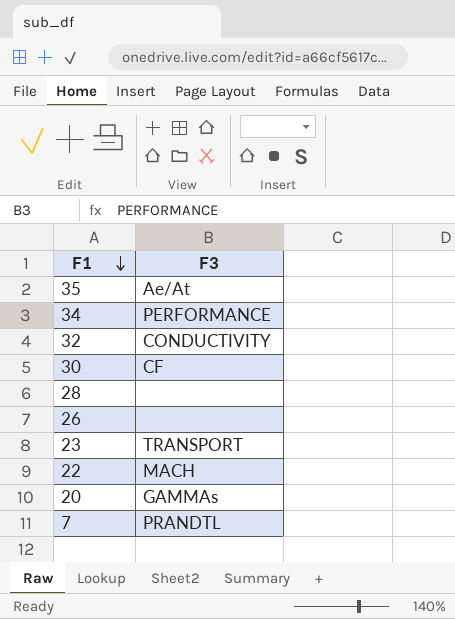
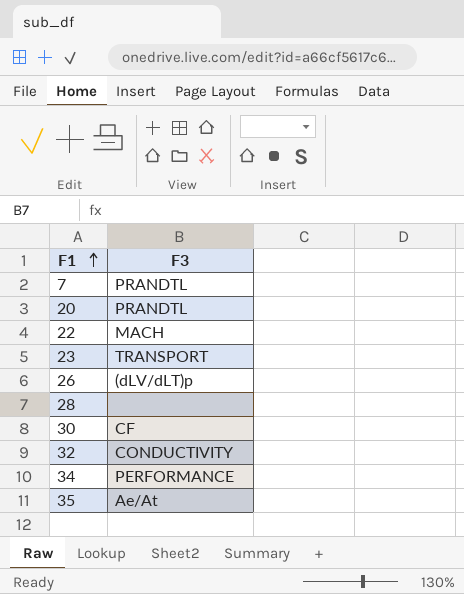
row order: F1 descending -> F1 ascending
20 | F3: GAMMAs -> PRANDTL
26 | F3: none -> (dLV/dLT)p

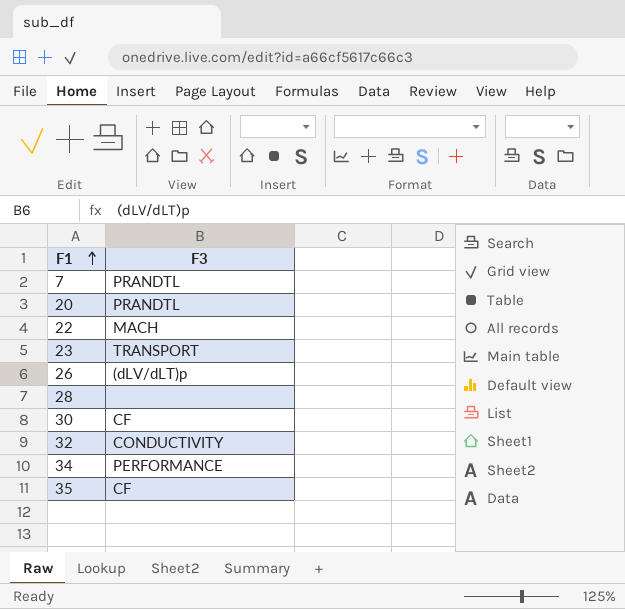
35 | F3: Ae/At -> CF

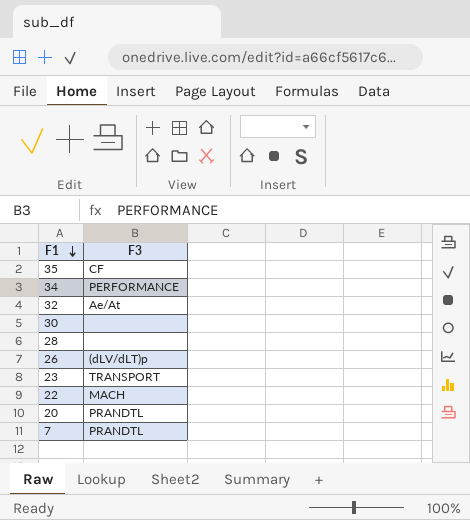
row order: F1 ascending -> F1 descending
32 | F3: CONDUCTIVITY -> Ae/At
30 | F3: CF -> none

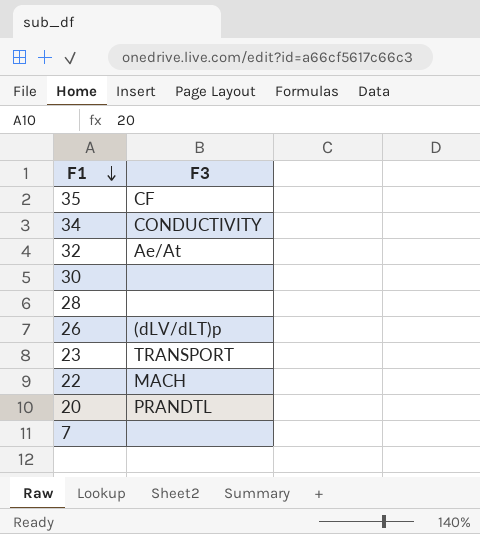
34 | F3: PERFORMANCE -> CONDUCTIVITY
7 | F3: PRANDTL -> none

